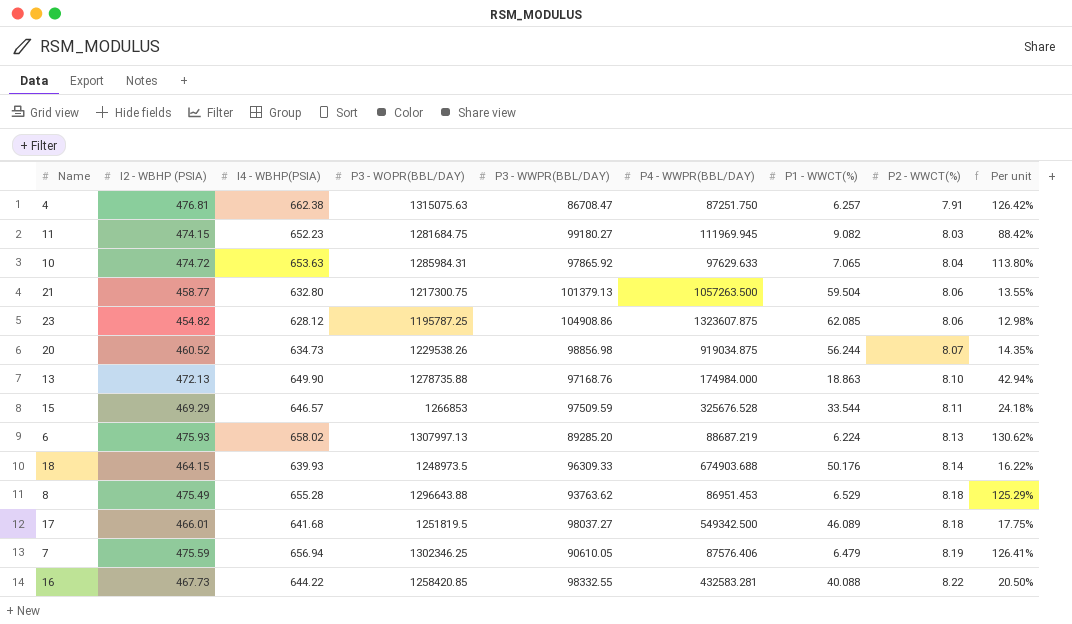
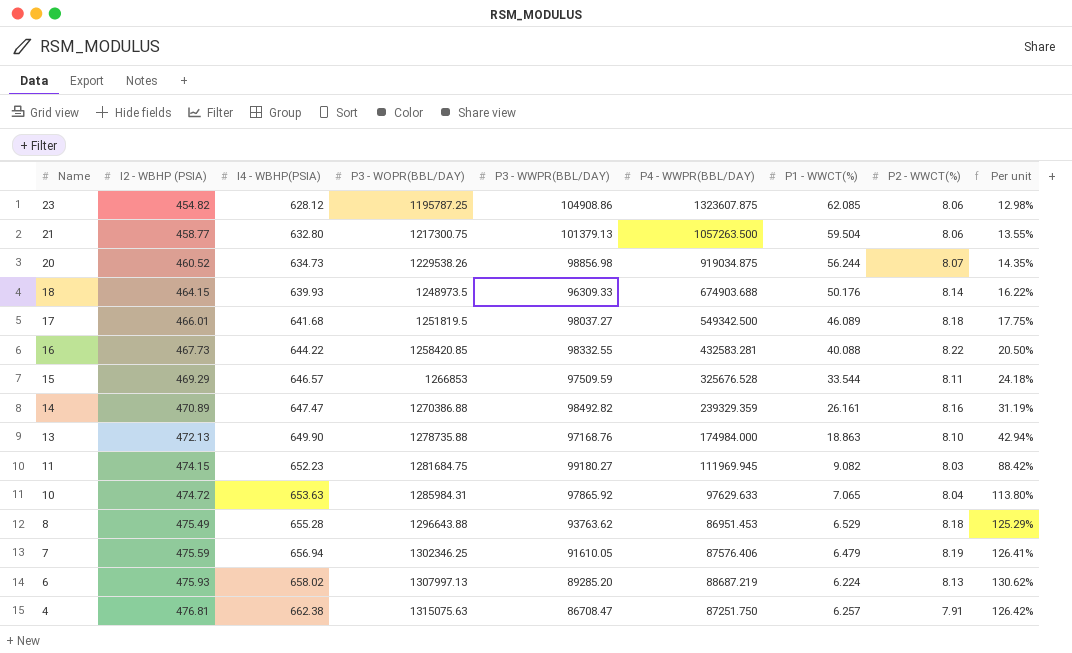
row order: P2 - WWCT(%) ascending -> Name descending
row 14: none -> 470.89 | 647.47 | 1270386.88 | 98492.82 | 239329.359 | 26.161 | 8.16 | 31.19%
7 | P3 - WWPR(BBL/DAY): 90610.05 -> 91610.05

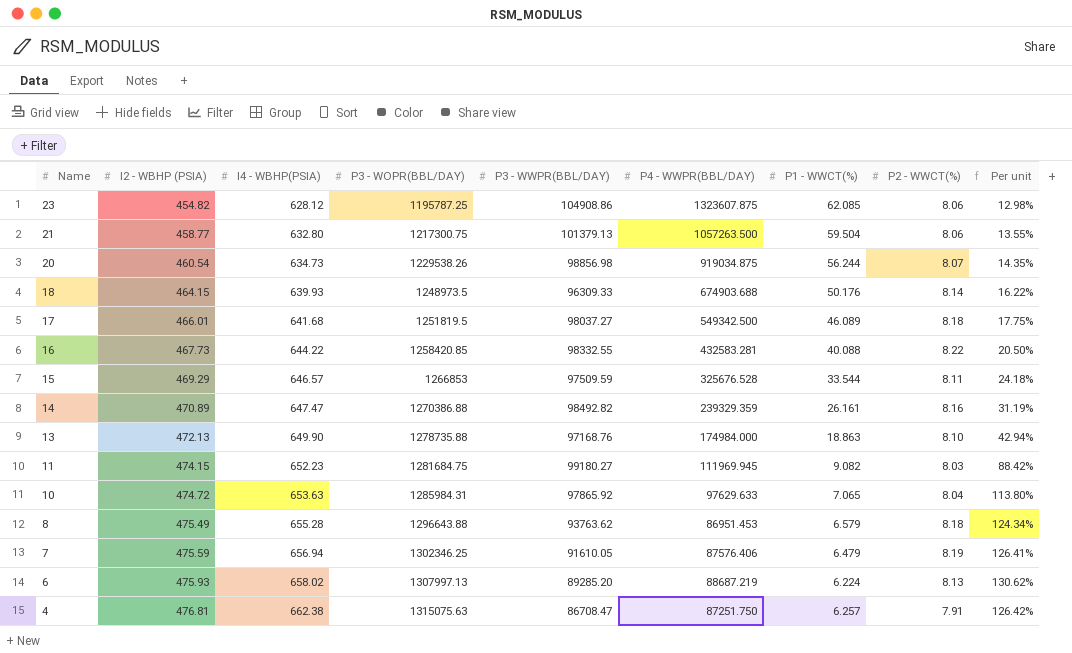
20 | I2 - WBHP (PSIA): 460.52 -> 460.54
8 | P1 - WWCT(%): 6.529 -> 6.579
8 | Per unit: 125.29% -> 124.34%

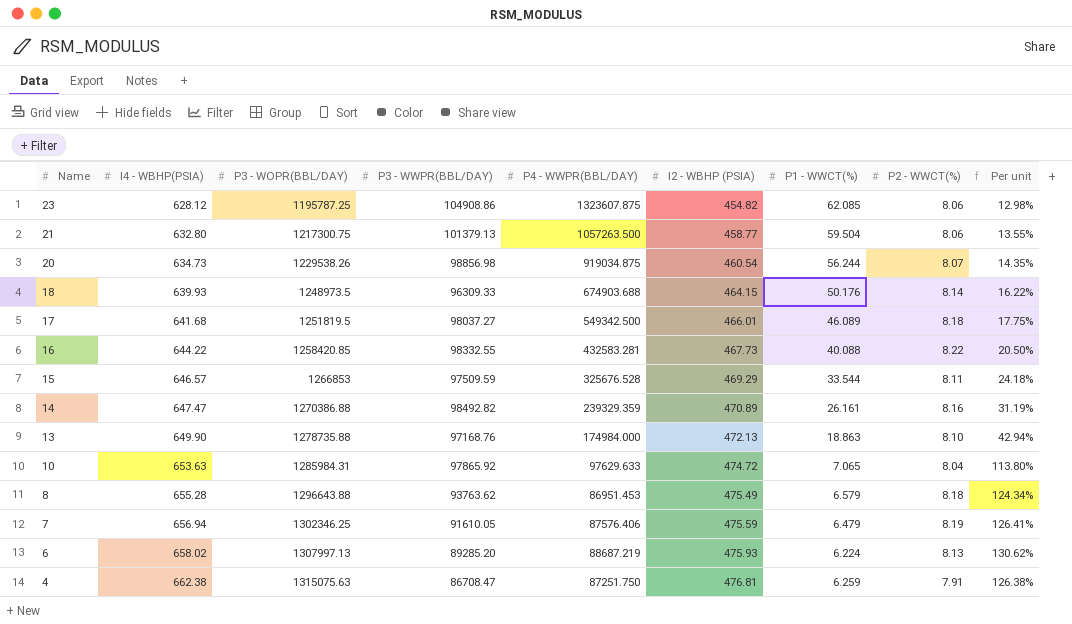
column I2 - WBHP (PSIA) | position: 2 -> 6
row 11: 474.15 | 652.23 | 1281684.75 | 99180.27 | 111969.945 | 9.082 | 8.03 | 88.42% -> none
4 | P1 - WWCT(%): 6.257 -> 6.259
4 | Per unit: 126.42% -> 126.38%

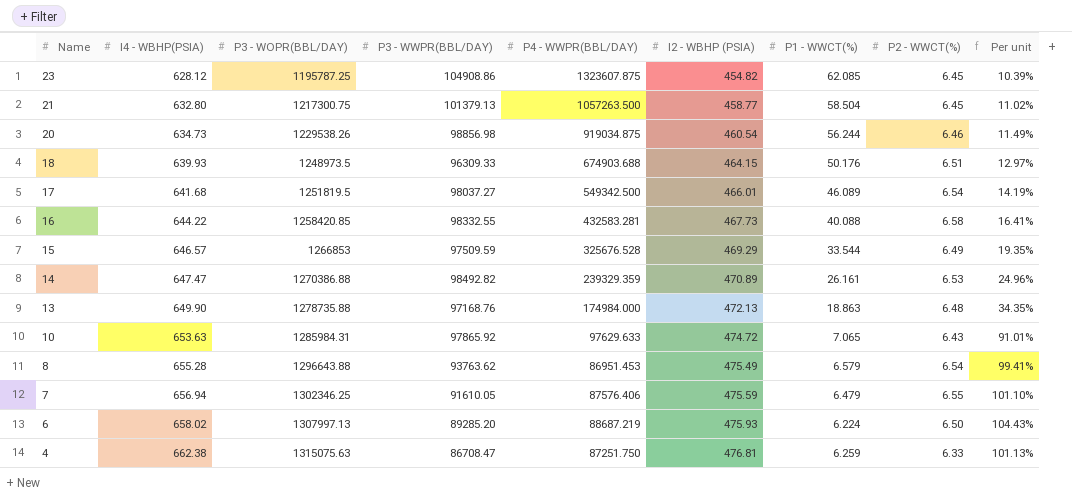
23 | P2 - WWCT(%): 8.06 -> 6.45
23 | Per unit: 12.98% -> 10.39%
21 | P1 - WWCT(%): 59.504 -> 58.504
21 | P2 - WWCT(%): 8.06 -> 6.45
21 | Per unit: 13.55% -> 11.02%
20 | P2 - WWCT(%): 8.07 -> 6.46
20 | Per unit: 14.35% -> 11.49%
18 | P2 - WWCT(%): 8.14 -> 6.51
18 | Per unit: 16.22% -> 12.97%
17 | P2 - WWCT(%): 8.18 -> 6.54
17 | Per unit: 17.75% -> 14.19%
16 | P2 - WWCT(%): 8.22 -> 6.58
16 | Per unit: 20.50% -> 16.41%
15 | P2 - WWCT(%): 8.11 -> 6.49
15 | Per unit: 24.18% -> 19.35%
14 | P2 - WWCT(%): 8.16 -> 6.53
14 | Per unit: 31.19% -> 24.96%
13 | P2 - WWCT(%): 8.10 -> 6.48
13 | Per unit: 42.94% -> 34.35%
10 | P2 - WWCT(%): 8.04 -> 6.43
10 | Per unit: 113.80% -> 91.01%
8 | P2 - WWCT(%): 8.18 -> 6.54
8 | Per unit: 124.34% -> 99.41%
7 | P2 - WWCT(%): 8.19 -> 6.55
7 | Per unit: 126.41% -> 101.10%
6 | P2 - WWCT(%): 8.13 -> 6.50
6 | Per unit: 130.62% -> 104.43%
4 | P2 - WWCT(%): 7.91 -> 6.33
4 | Per unit: 126.38% -> 101.13%

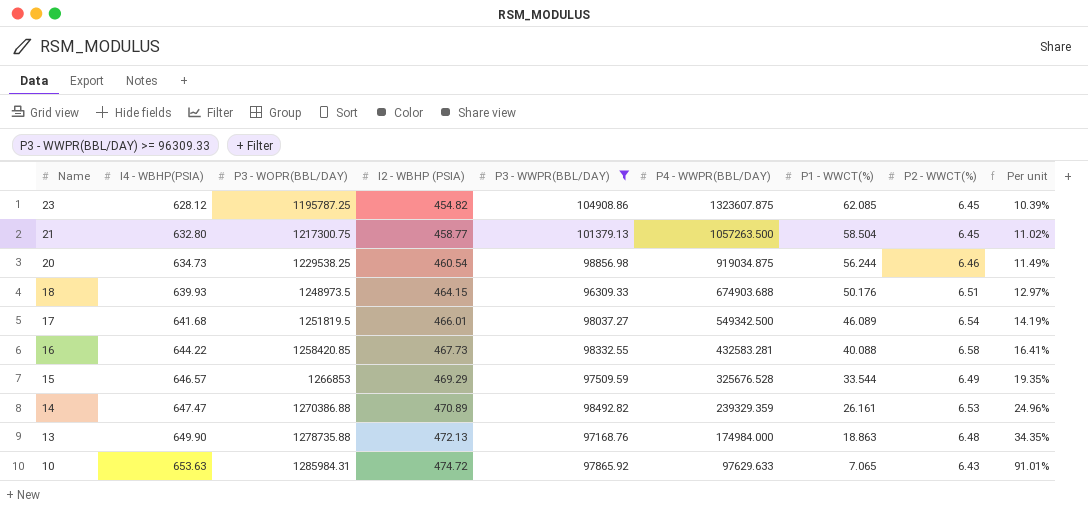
filter: none -> P3 - WWPR(BBL/DAY) >= 96309.33
column I2 - WBHP (PSIA) | position: 6 -> 4
20 | P3 - WOPR(BBL/DAY): 1229538.26 -> 1229538.25

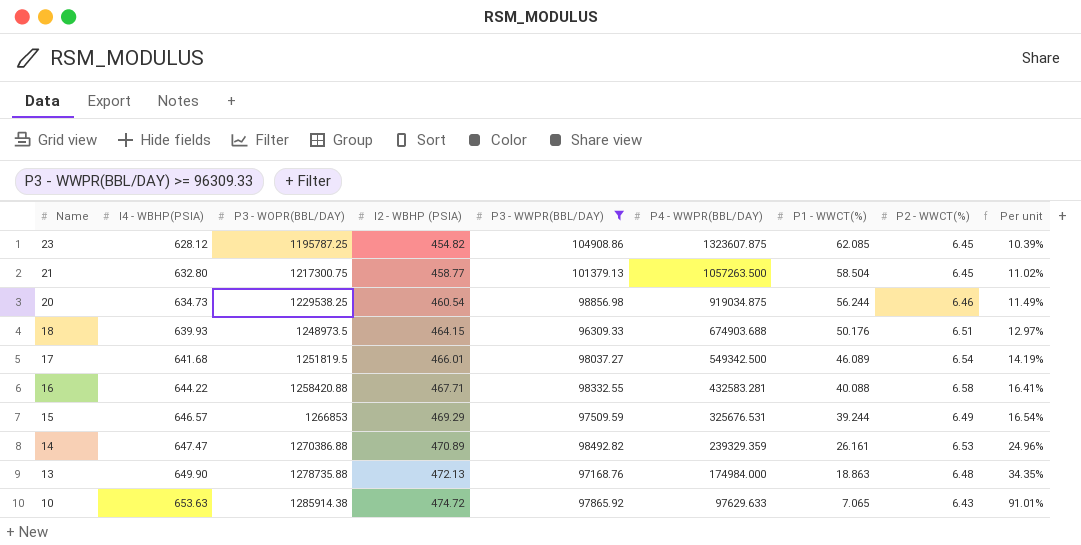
16 | P3 - WOPR(BBL/DAY): 1258420.85 -> 1258420.88
16 | I2 - WBHP (PSIA): 467.73 -> 467.71
15 | P4 - WWPR(BBL/DAY): 325676.528 -> 325676.531
15 | P1 - WWCT(%): 33.544 -> 39.244
15 | Per unit: 19.35% -> 16.54%
10 | P3 - WOPR(BBL/DAY): 1285984.31 -> 1285914.38

